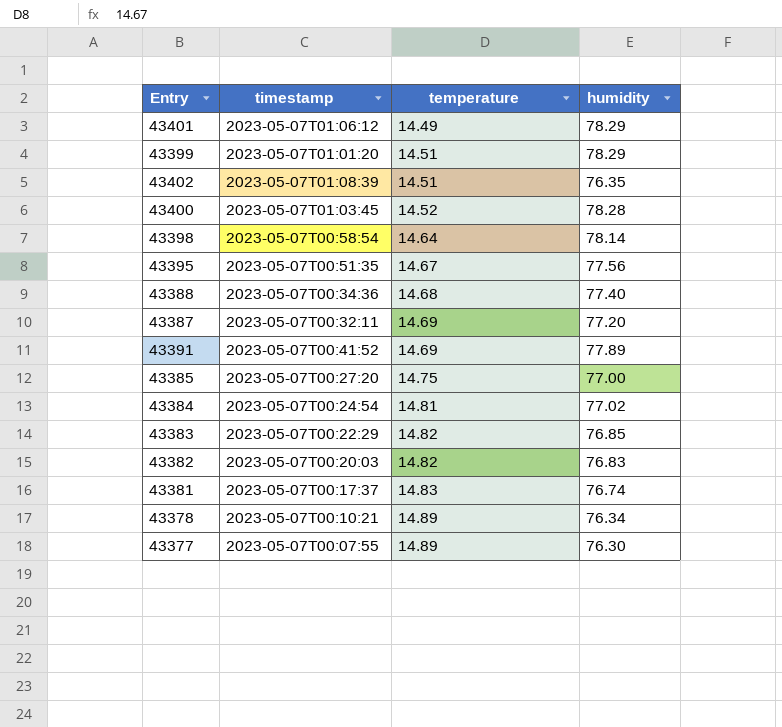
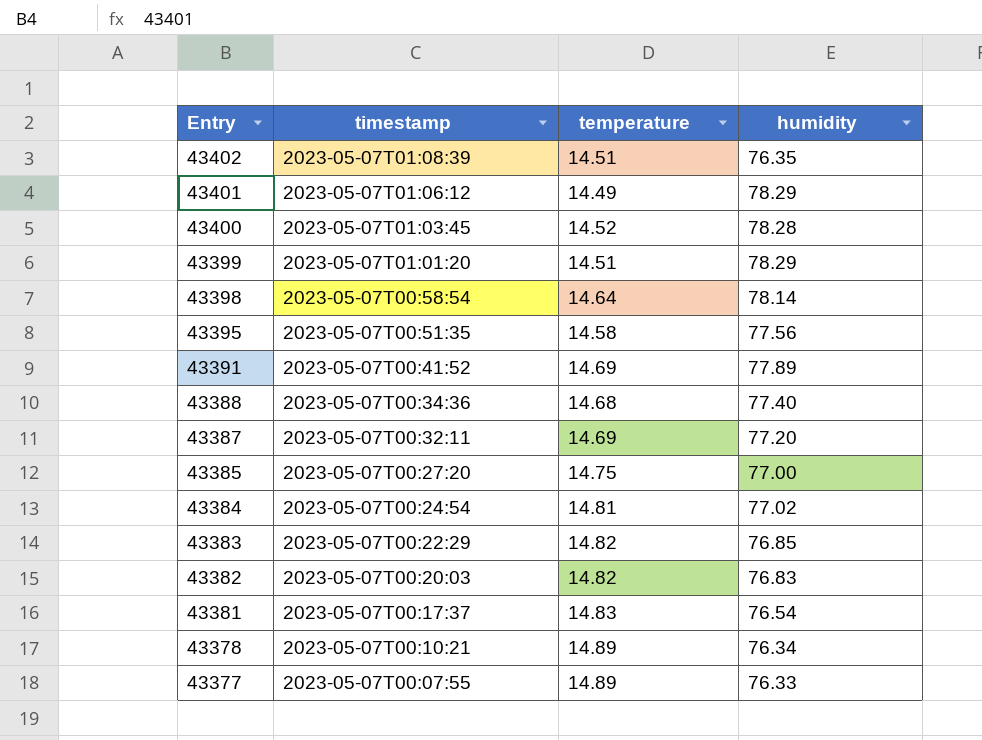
row order: temperature ascending -> Entry descending
43395 | temperature: 14.67 -> 14.58
43381 | humidity: 76.74 -> 76.54
43377 | humidity: 76.30 -> 76.33

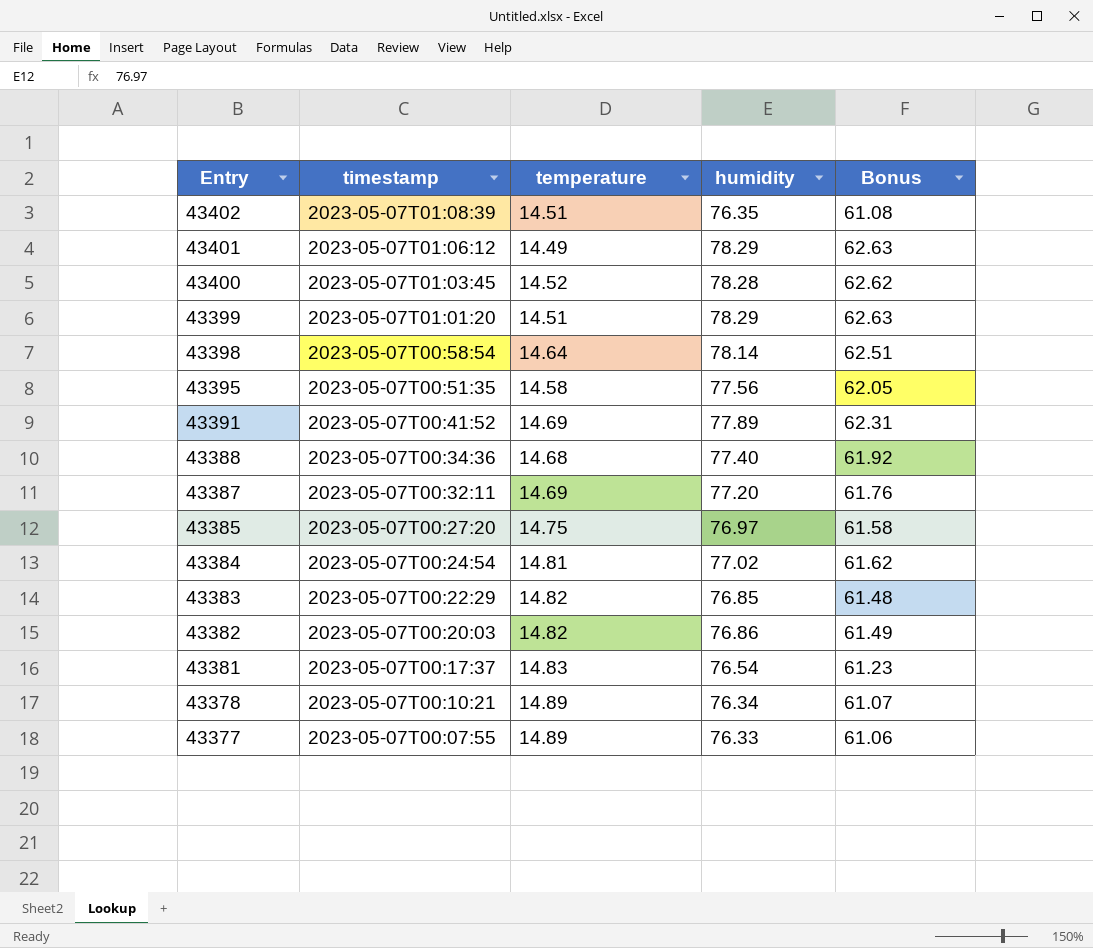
column Bonus | formula: none -> [humidity] * 0.8
43385 | humidity: 77.00 -> 76.97
43382 | humidity: 76.83 -> 76.86

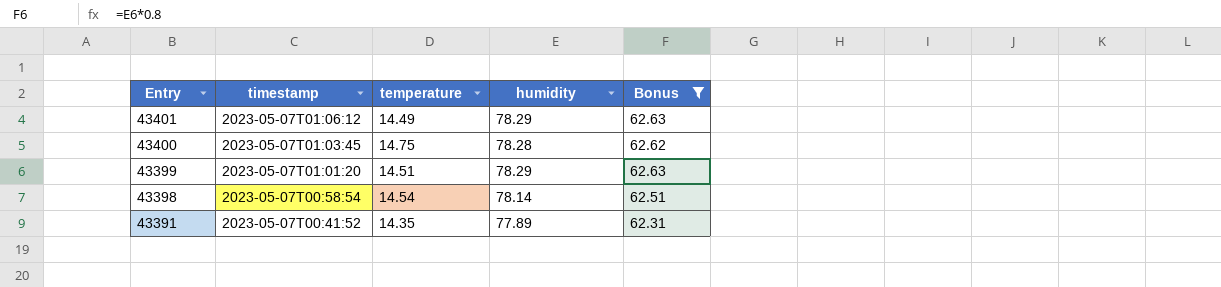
filter: none -> Bonus >= 62.31
43400 | temperature: 14.52 -> 14.75
43398 | temperature: 14.64 -> 14.54
43391 | temperature: 14.69 -> 14.35

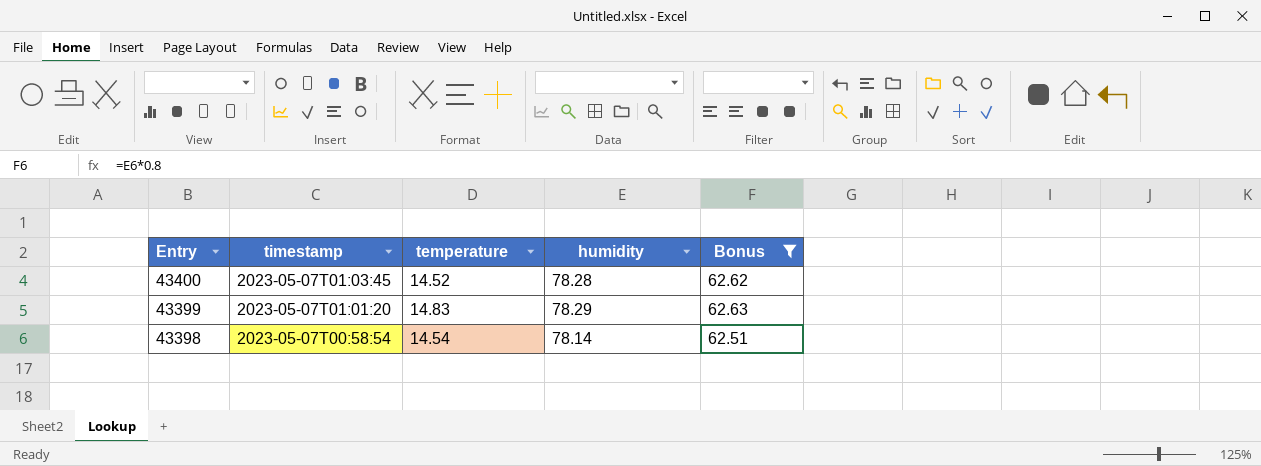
row 43401: 2023-05-07T01:06:12 | 14.49 | 78.29 | 62.63 -> none
row 43391: 2023-05-07T00:41:52 | 14.35 | 77.89 | 62.31 -> none
43400 | temperature: 14.75 -> 14.52
43399 | temperature: 14.51 -> 14.83

